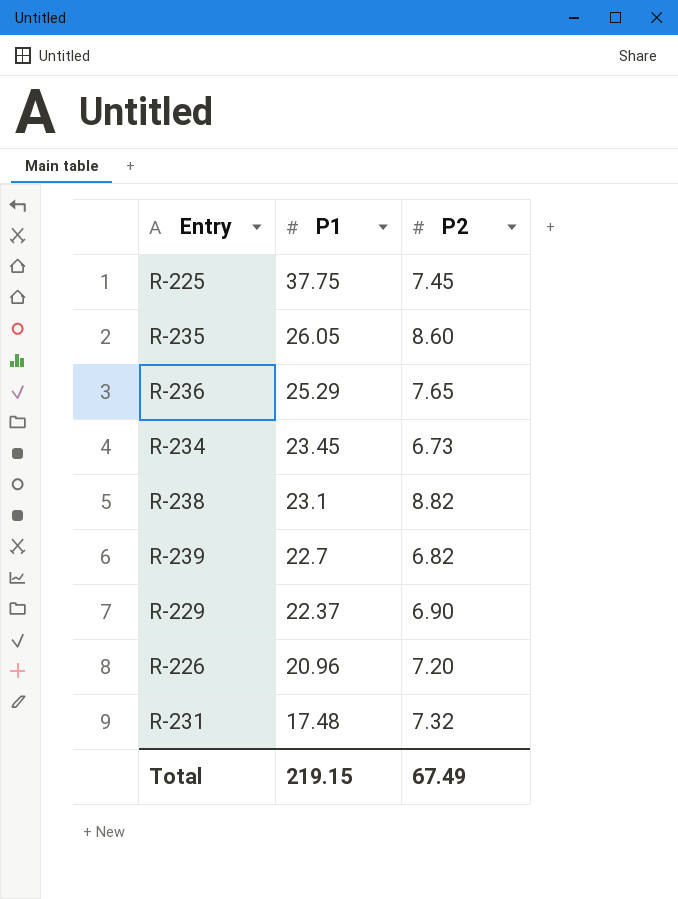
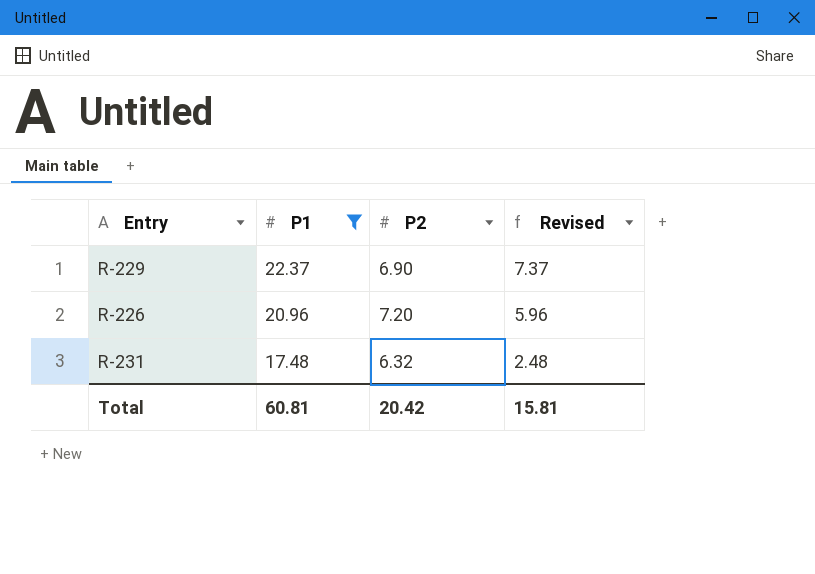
filter: none -> P1 <= 22.37
column Revised | formula: none -> [P1] - 15
R-231 | P2: 7.32 -> 6.32
Total | P1: 219.15 -> 60.81
Total | P2: 67.49 -> 20.42

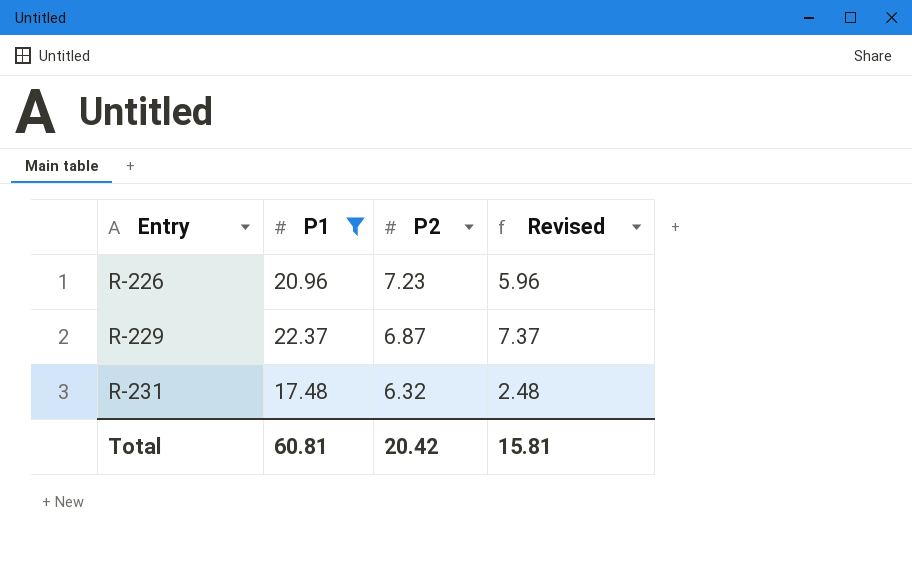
row order: P1 descending -> Entry ascending
R-226 | P2: 7.20 -> 7.23
R-229 | P2: 6.90 -> 6.87

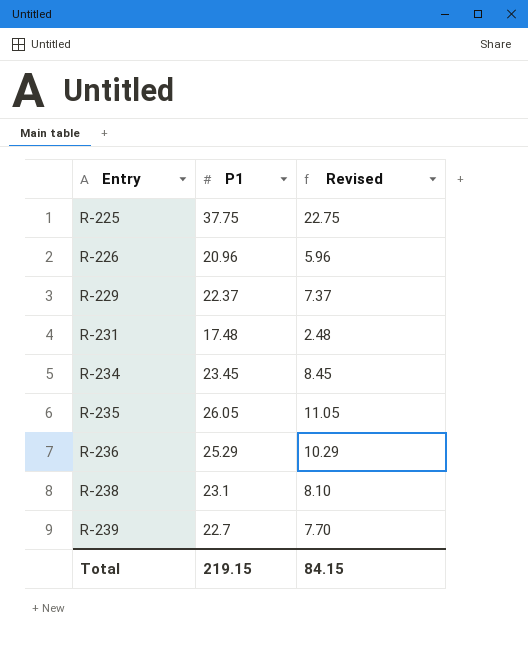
filter: P1 <= 22.37 -> none
column P2 | position: 3 -> none
Total | P1: 60.81 -> 219.15
Total | Revised: 15.81 -> 84.15

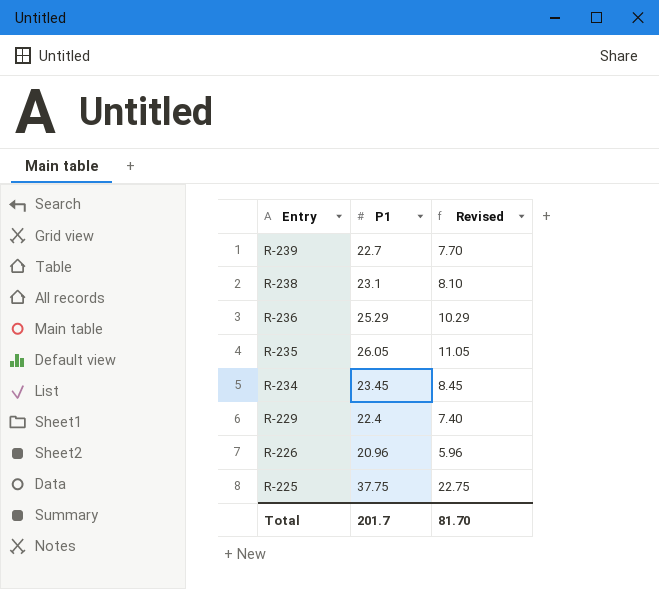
row order: Entry ascending -> Entry descending
row R-231: 17.48 | 2.48 -> none
R-229 | P1: 22.37 -> 22.4
R-229 | Revised: 7.37 -> 7.40
Total | P1: 219.15 -> 201.7
Total | Revised: 84.15 -> 81.70

